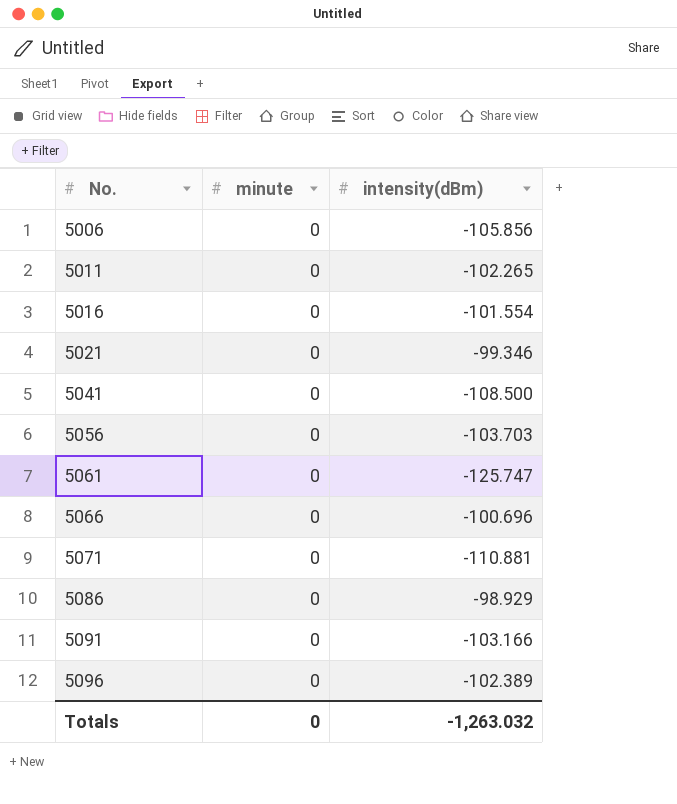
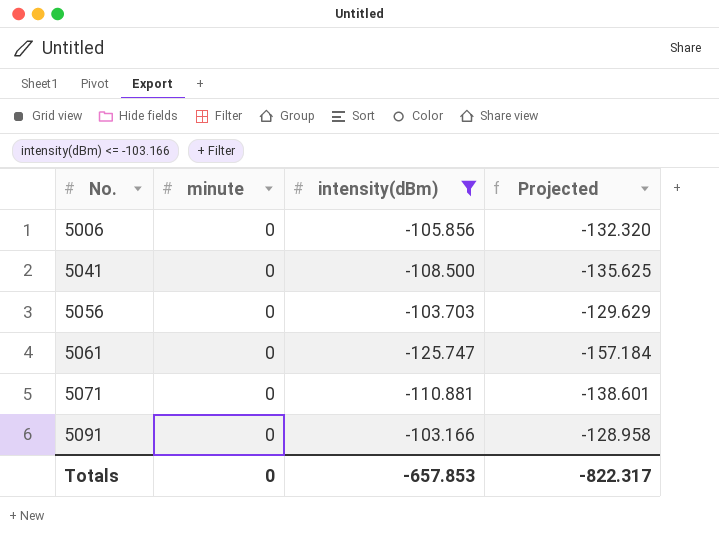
filter: none -> intensity(dBm) <= -103.166
column Projected | formula: none -> [intensity(dBm)] * 1.25
Totals | intensity(dBm): -1,263.032 -> -657.853

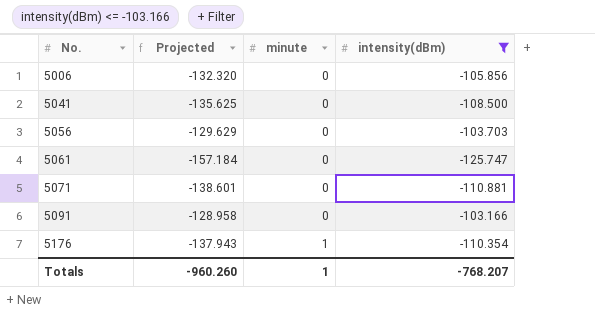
column Projected | position: 4 -> 2
row 5176: none -> -137.943 | 1 | -110.354
Totals | Projected: -822.317 -> -960.260
Totals | minute: 0 -> 1
Totals | intensity(dBm): -657.853 -> -768.207

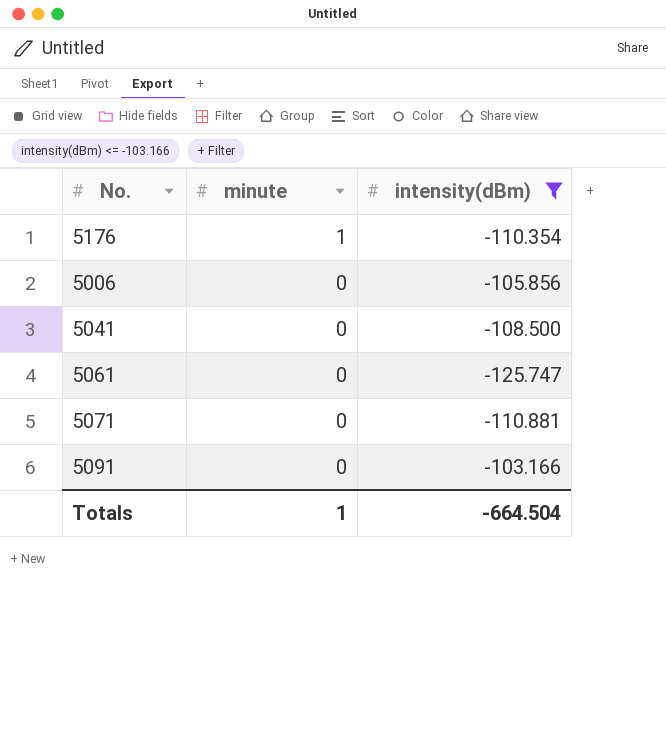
row order: No. ascending -> minute descending
column Projected | formula: [intensity(dBm)] * 1.25 -> none
row 5056: -129.629 | 0 | -103.703 -> none
Totals | intensity(dBm): -768.207 -> -664.504

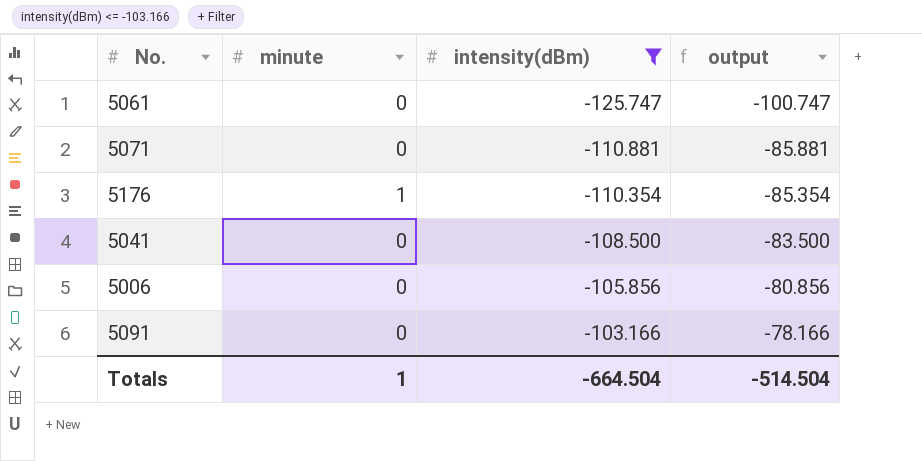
row order: minute descending -> intensity(dBm) ascending
column output | formula: none -> [intensity(dBm)] + 25

